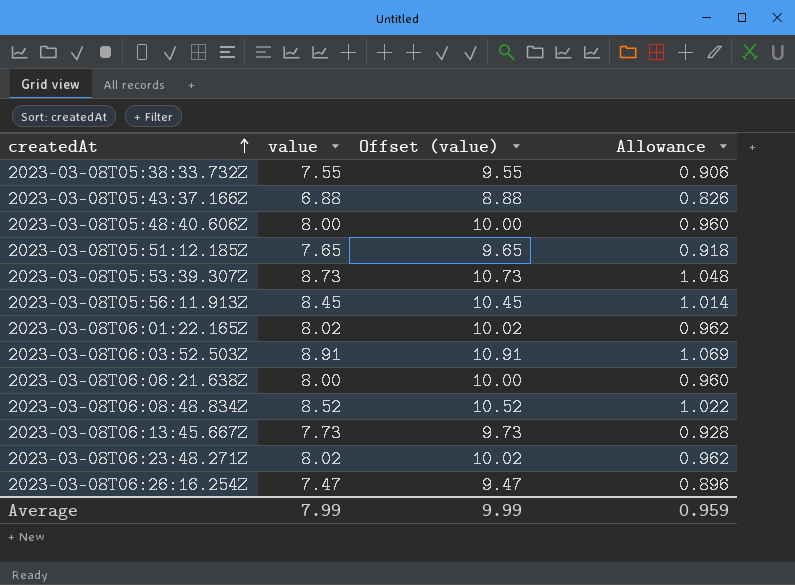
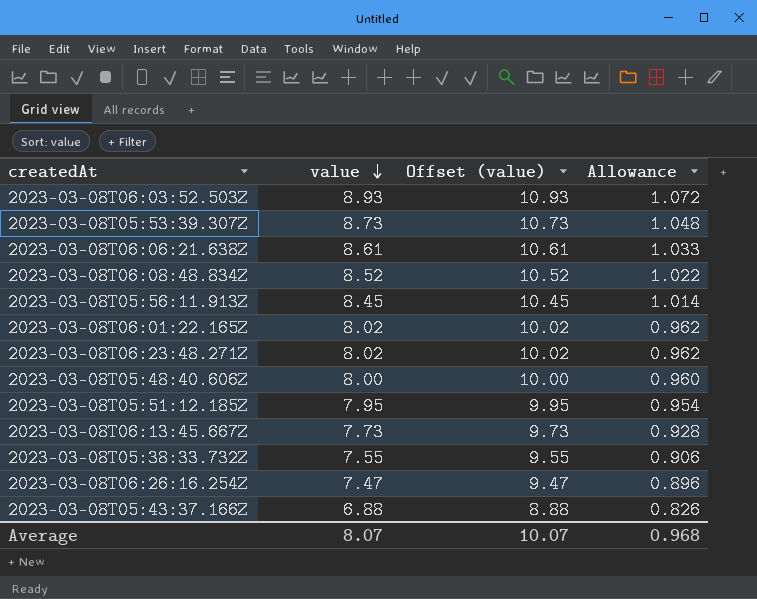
row order: createdAt ascending -> value descending
2023-03-08T06:03:52.503Z | value: 8.91 -> 8.93
2023-03-08T06:03:52.503Z | Offset (value): 10.91 -> 10.93
2023-03-08T06:03:52.503Z | Allowance: 1.069 -> 1.072
2023-03-08T06:06:21.638Z | value: 8.00 -> 8.61
2023-03-08T06:06:21.638Z | Offset (value): 10.00 -> 10.61
2023-03-08T06:06:21.638Z | Allowance: 0.960 -> 1.033
2023-03-08T05:51:12.185Z | value: 7.65 -> 7.95
2023-03-08T05:51:12.185Z | Offset (value): 9.65 -> 9.95
2023-03-08T05:51:12.185Z | Allowance: 0.918 -> 0.954
Average | value: 7.99 -> 8.07
Average | Offset (value): 9.99 -> 10.07
Average | Allowance: 0.959 -> 0.968

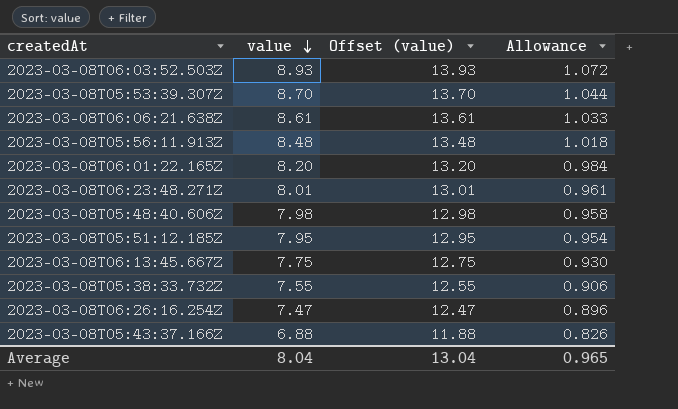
column Offset (value) | formula: [value] + 2 -> [value] + 5
row 2023-03-08T06:08:48.834Z: 8.52 | 10.52 | 1.022 -> none
2023-03-08T05:53:39.307Z | value: 8.73 -> 8.70
2023-03-08T05:53:39.307Z | Allowance: 1.048 -> 1.044
2023-03-08T05:56:11.913Z | value: 8.45 -> 8.48
2023-03-08T05:56:11.913Z | Allowance: 1.014 -> 1.018
2023-03-08T06:01:22.165Z | value: 8.02 -> 8.20
2023-03-08T06:01:22.165Z | Allowance: 0.962 -> 0.984
2023-03-08T06:23:48.271Z | value: 8.02 -> 8.01
2023-03-08T06:23:48.271Z | Allowance: 0.962 -> 0.961
2023-03-08T05:48:40.606Z | value: 8.00 -> 7.98
2023-03-08T05:48:40.606Z | Allowance: 0.960 -> 0.958
2023-03-08T06:13:45.667Z | value: 7.73 -> 7.75
2023-03-08T06:13:45.667Z | Allowance: 0.928 -> 0.930
Average | value: 8.07 -> 8.04
Average | Offset (value): 10.07 -> 13.04
Average | Allowance: 0.968 -> 0.965

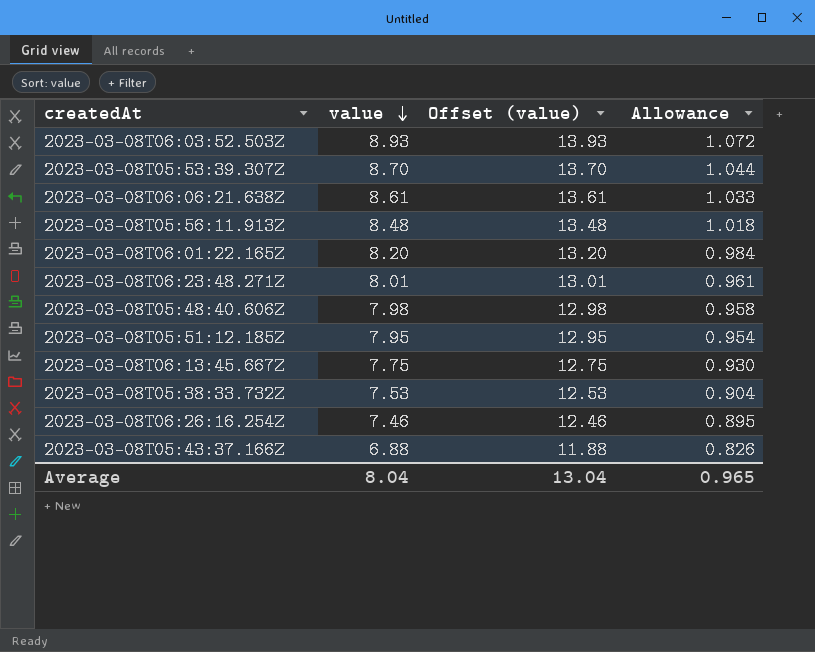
2023-03-08T05:38:33.732Z | value: 7.55 -> 7.53
2023-03-08T05:38:33.732Z | Offset (value): 12.55 -> 12.53
2023-03-08T05:38:33.732Z | Allowance: 0.906 -> 0.904
2023-03-08T06:26:16.254Z | value: 7.47 -> 7.46
2023-03-08T06:26:16.254Z | Offset (value): 12.47 -> 12.46
2023-03-08T06:26:16.254Z | Allowance: 0.896 -> 0.895

